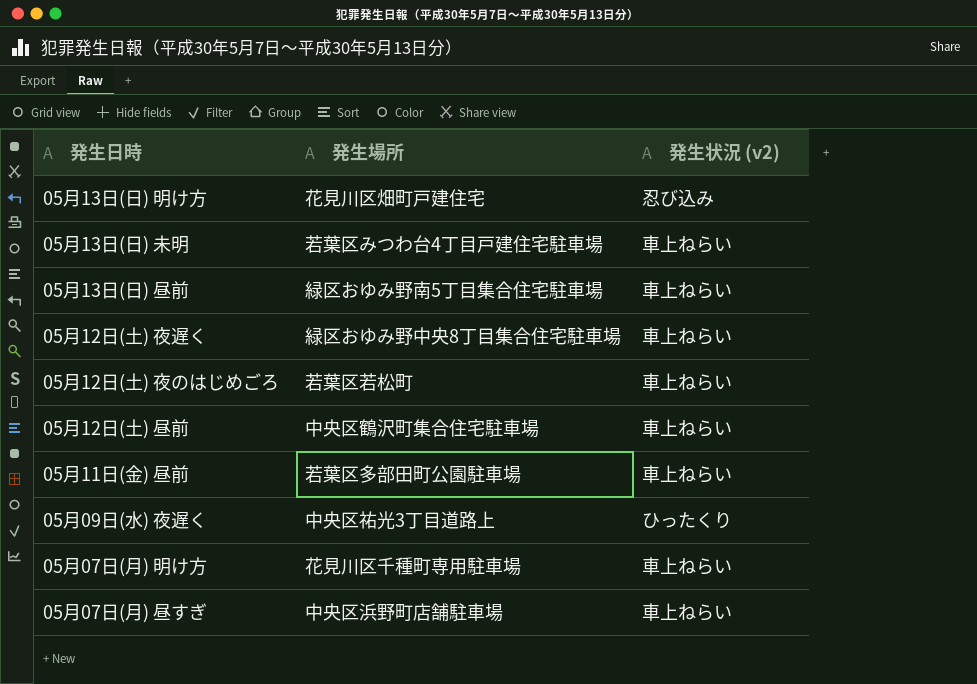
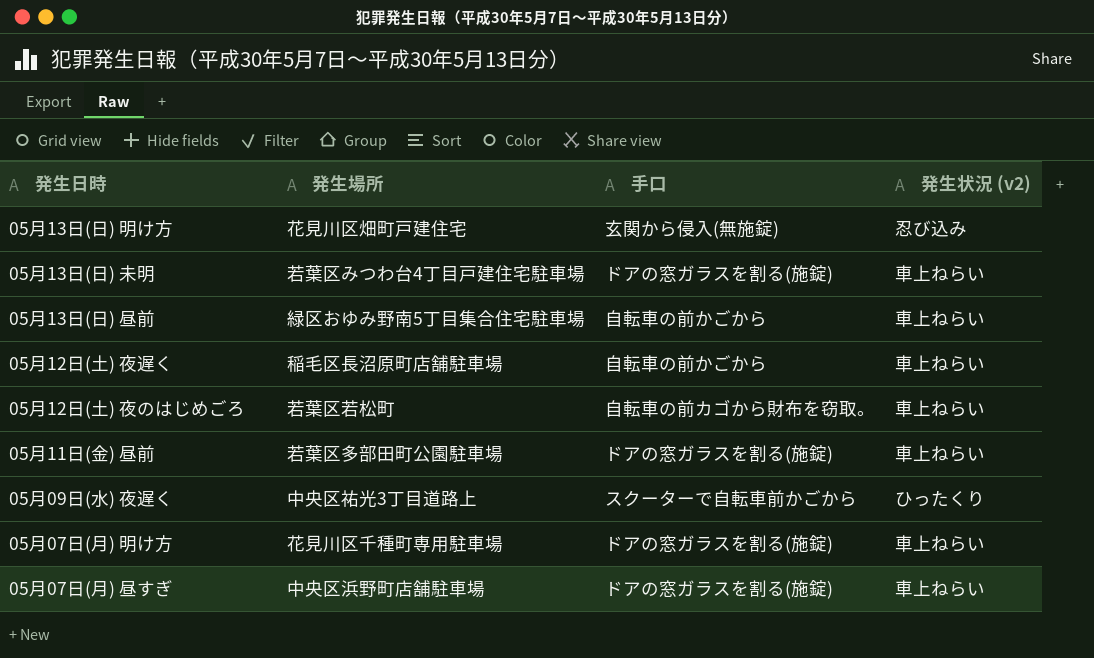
column 手口 | position: none -> 3
row 05月12日(土) 昼前: 中央区鶴沢町集合住宅駐車場 | 車上ねらい -> none
05月12日(土) 夜遅く | 発生場所: 緑区おゆみ野中央8丁目集合住宅駐車場 -> 稲毛区長沼原町店舗駐車場

